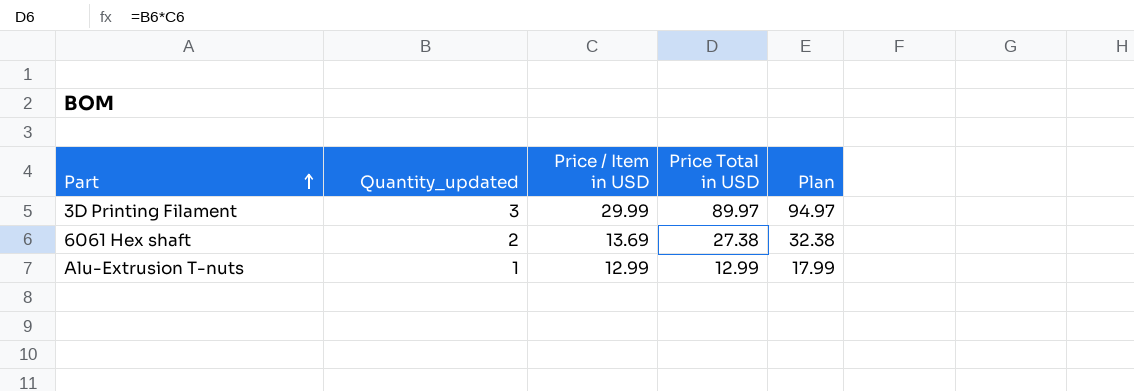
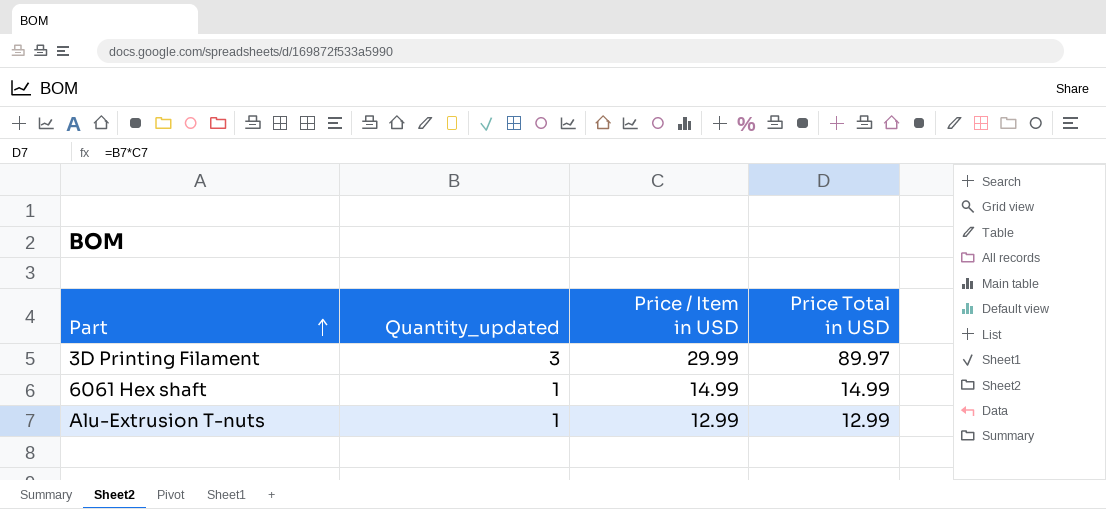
column Plan | formula: [Price Total in USD] + 5 -> none
6061 Hex shaft | Quantity_updated: 2 -> 1
6061 Hex shaft | Price / Item in USD: 13.69 -> 14.99
6061 Hex shaft | Price Total in USD: 27.38 -> 14.99

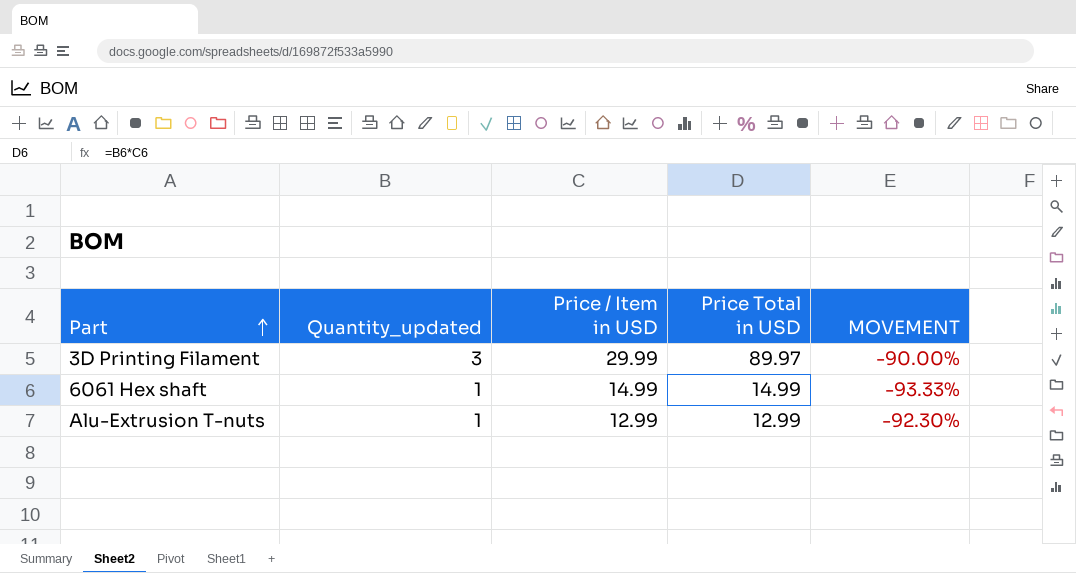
column MOVEMENT | formula: none -> ([Quantity_updated] - [Price / Item in USD]) / [Price / Item in USD]

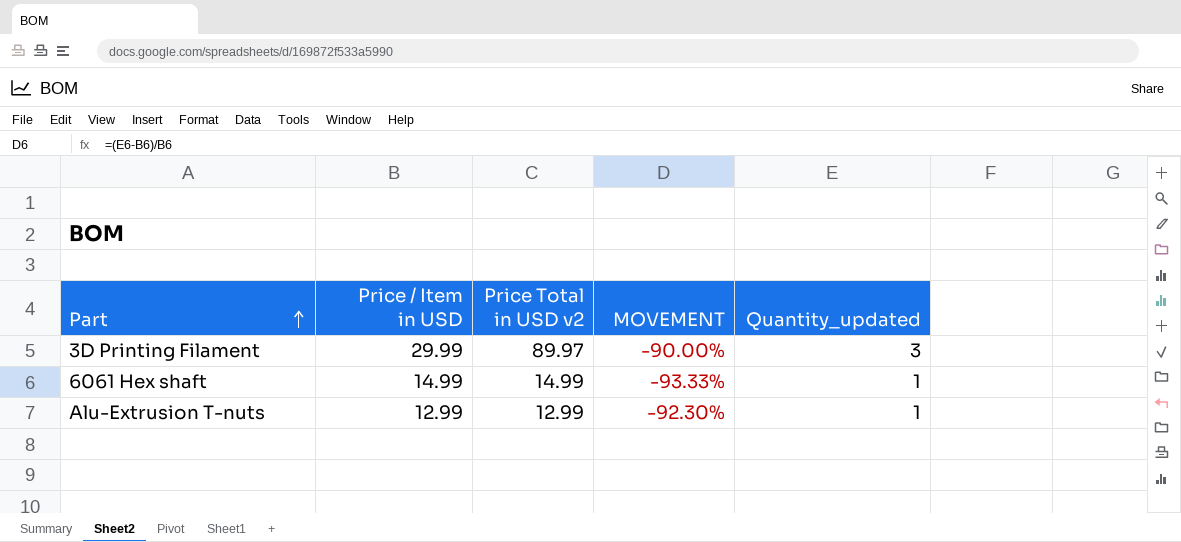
column name: Price Total in USD -> Price Total in USD v2
column Quantity_updated | position: 2 -> 5

